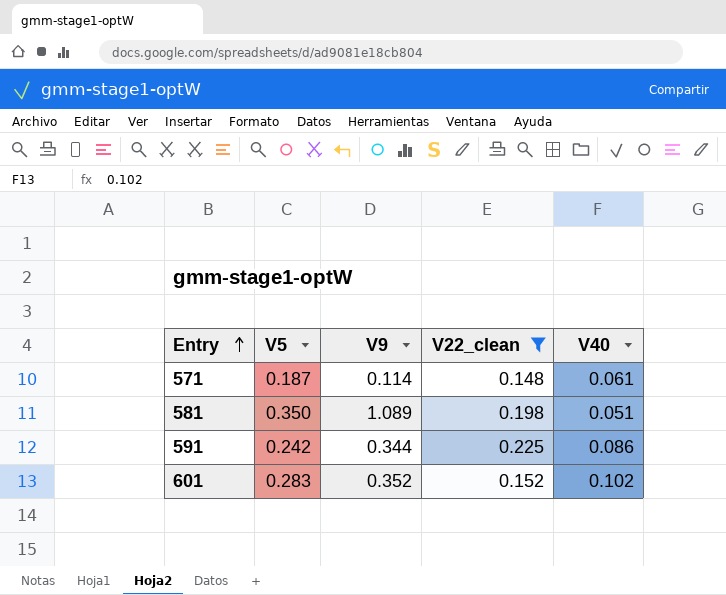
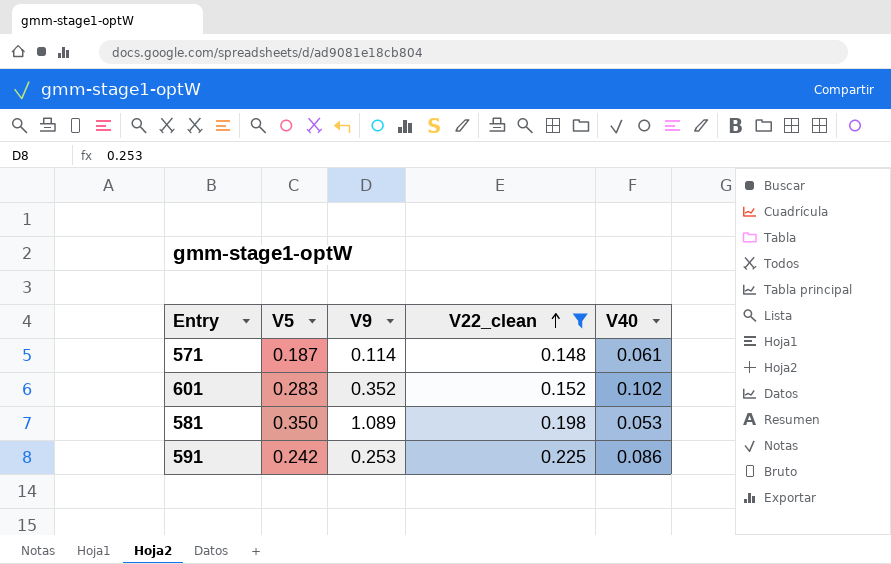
row order: Entry ascending -> V22_clean ascending
581 | V40: 0.051 -> 0.053
591 | V9: 0.344 -> 0.253

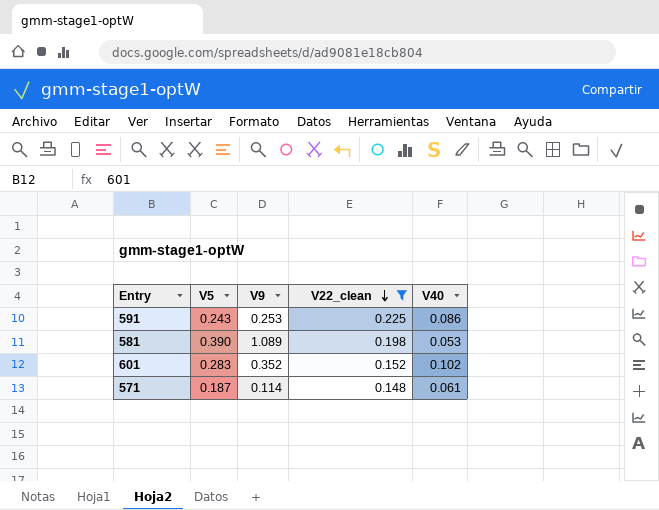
row order: V22_clean ascending -> V22_clean descending
591 | V5: 0.242 -> 0.243
581 | V5: 0.350 -> 0.390

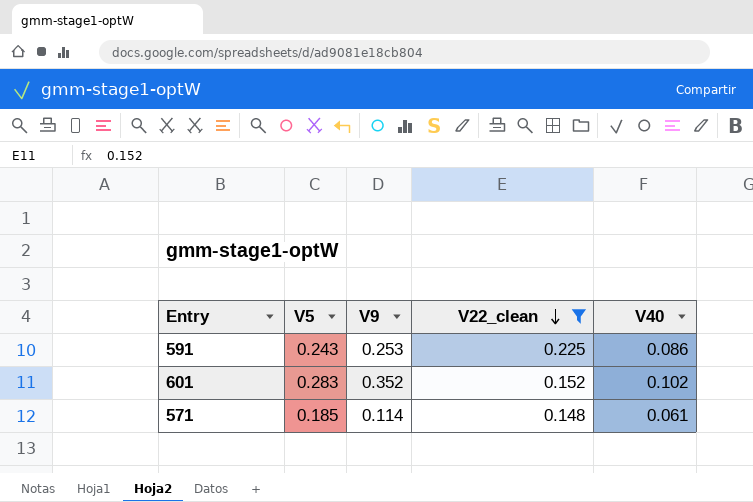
row 581: 0.390 | 1.089 | 0.198 | 0.053 -> none
571 | V5: 0.187 -> 0.185

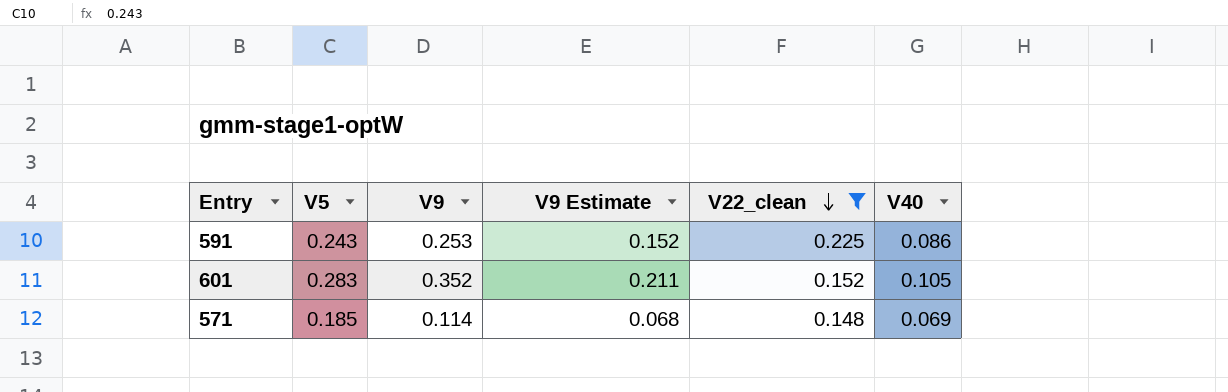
column V9 Estimate | formula: none -> [V9] * 0.6
601 | V40: 0.102 -> 0.105
571 | V40: 0.061 -> 0.069

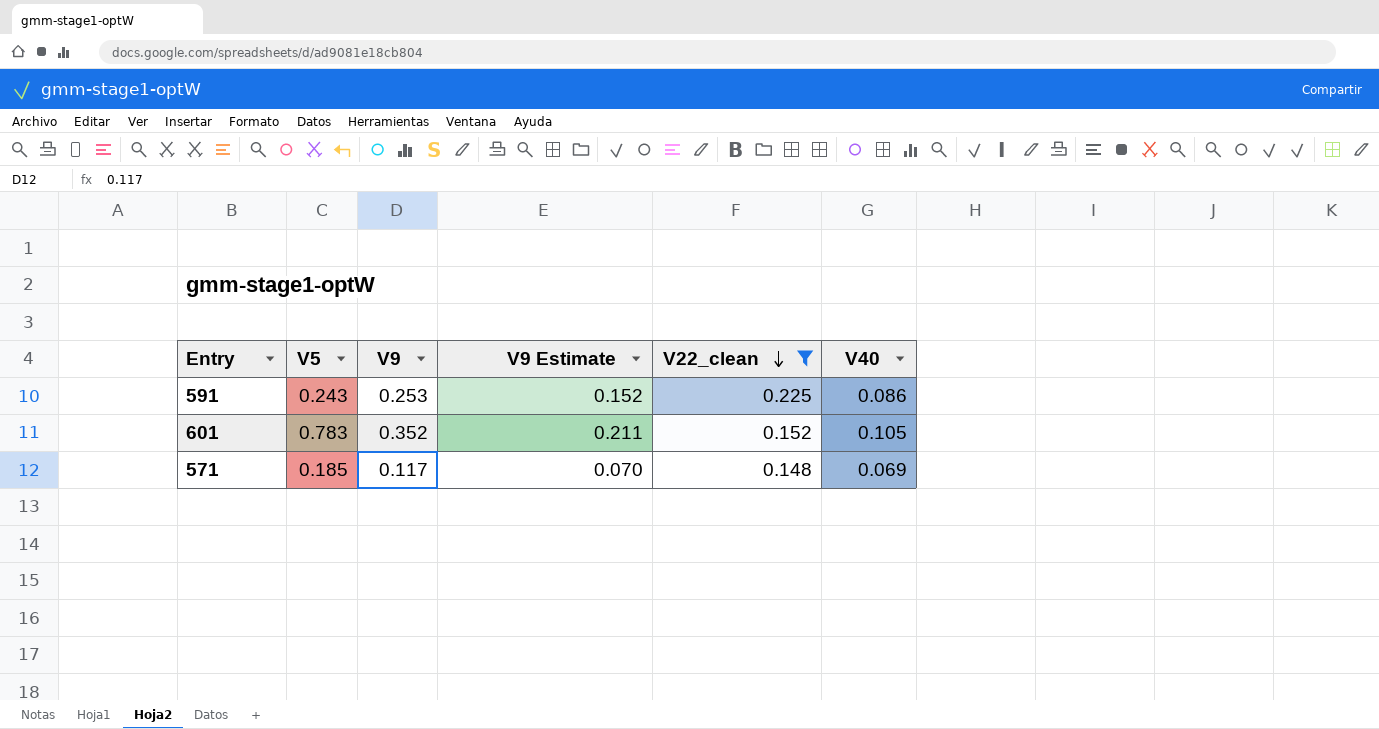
601 | V5: 0.283 -> 0.783
571 | V9: 0.114 -> 0.117
571 | V9 Estimate: 0.068 -> 0.070

